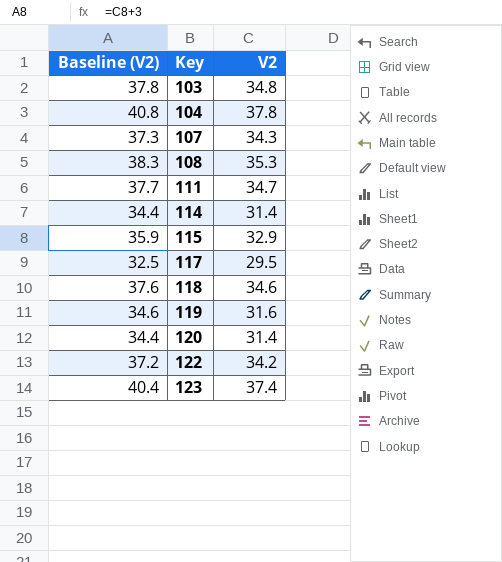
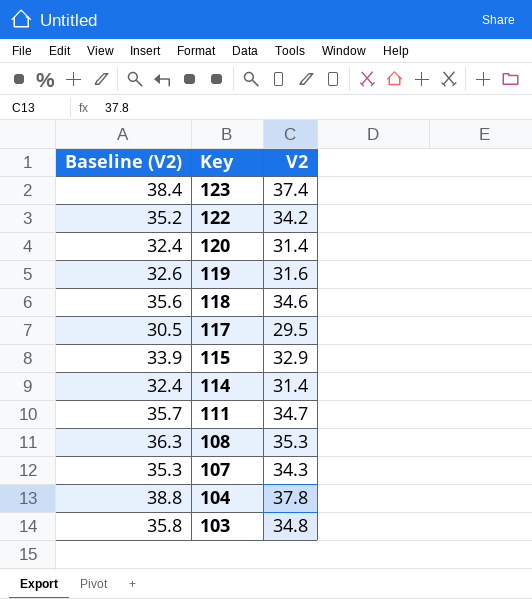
row order: Key ascending -> Key descending
column Baseline (V2) | formula: [V2] + 3 -> [V2] + 1

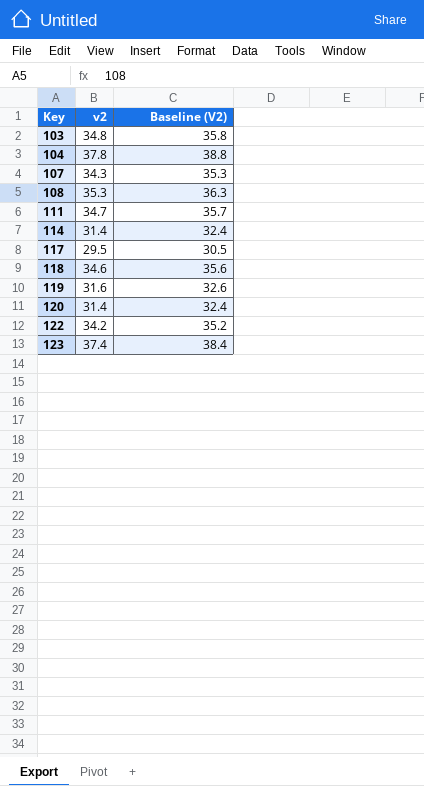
row order: Key descending -> Key ascending
column name: V2 -> v2
column Baseline (V2) | position: 1 -> 3
row 115: 33.9 | 32.9 -> none

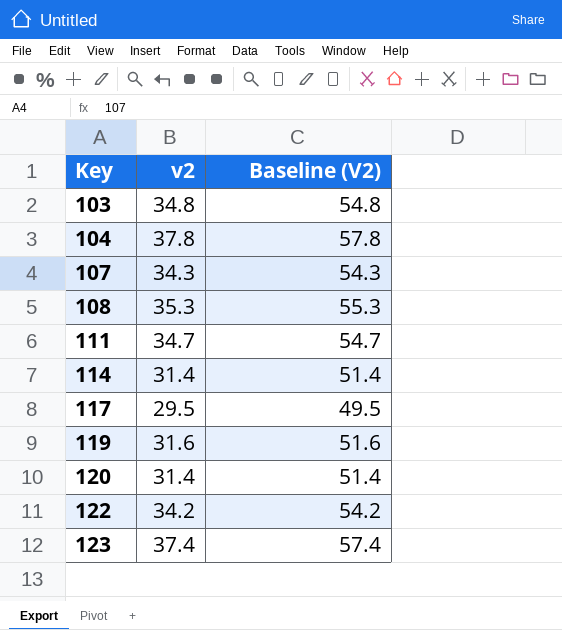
column Baseline (V2) | formula: [v2] + 1 -> [v2] + 20
row 118: 34.6 | 35.6 -> none

